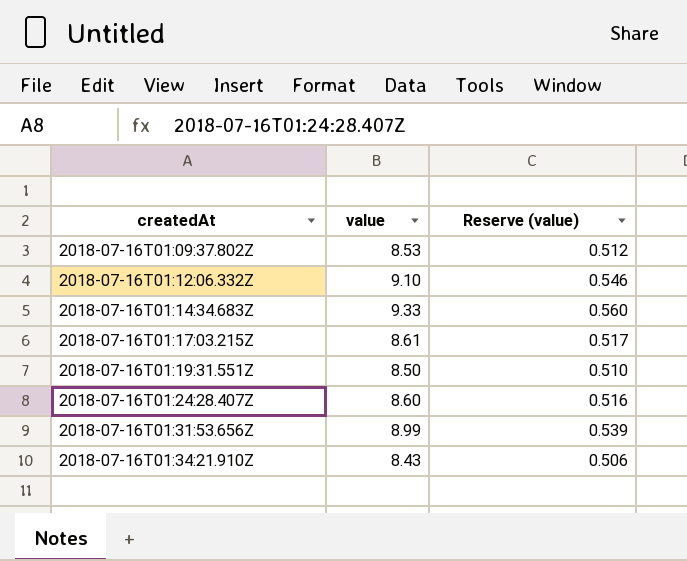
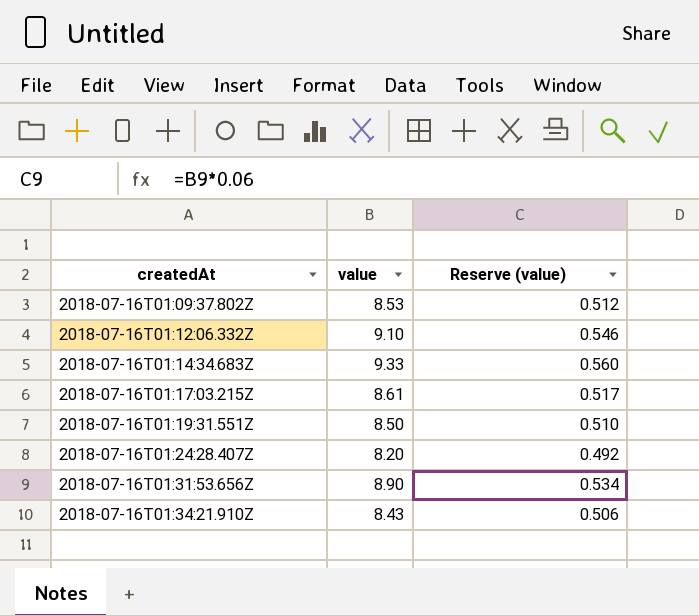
2018-07-16T01:24:28.407Z | value: 8.60 -> 8.20
2018-07-16T01:24:28.407Z | Reserve (value): 0.516 -> 0.492
2018-07-16T01:31:53.656Z | value: 8.99 -> 8.90
2018-07-16T01:31:53.656Z | Reserve (value): 0.539 -> 0.534

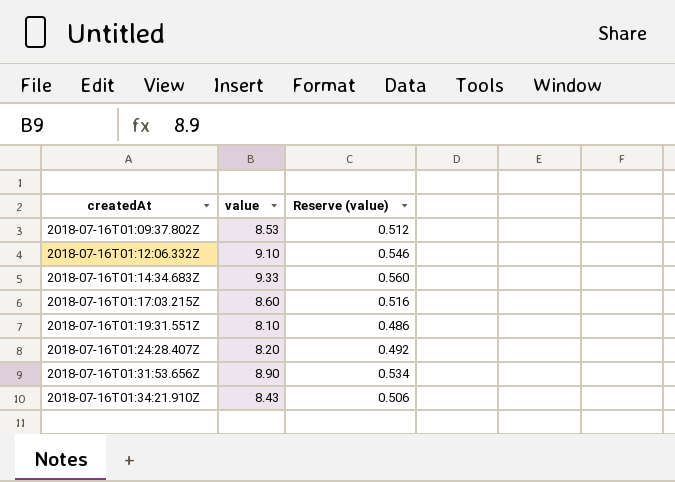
2018-07-16T01:17:03.215Z | value: 8.61 -> 8.60
2018-07-16T01:17:03.215Z | Reserve (value): 0.517 -> 0.516
2018-07-16T01:19:31.551Z | value: 8.50 -> 8.10
2018-07-16T01:19:31.551Z | Reserve (value): 0.510 -> 0.486

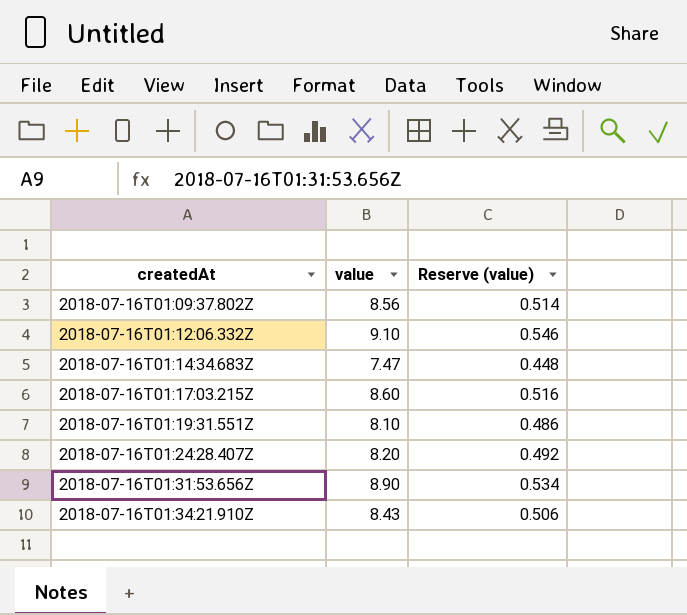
2018-07-16T01:09:37.802Z | value: 8.53 -> 8.56
2018-07-16T01:09:37.802Z | Reserve (value): 0.512 -> 0.514
2018-07-16T01:14:34.683Z | value: 9.33 -> 7.47
2018-07-16T01:14:34.683Z | Reserve (value): 0.560 -> 0.448

